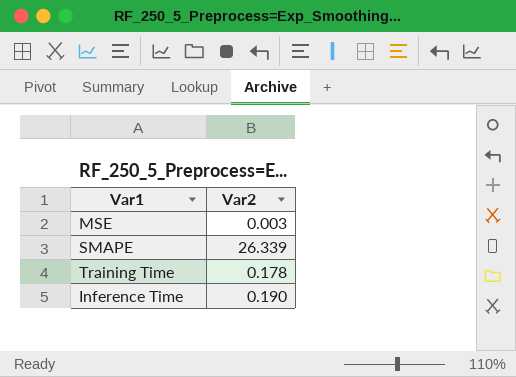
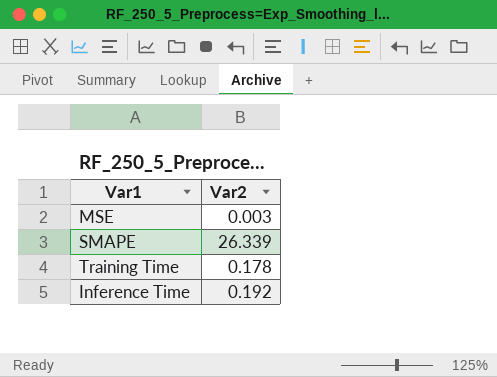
Inference Time | Var2: 0.190 -> 0.192

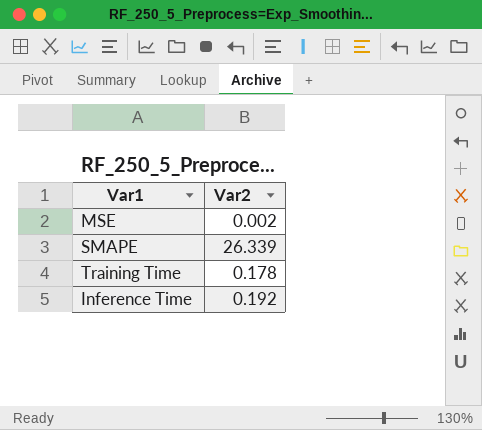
MSE | Var2: 0.003 -> 0.002

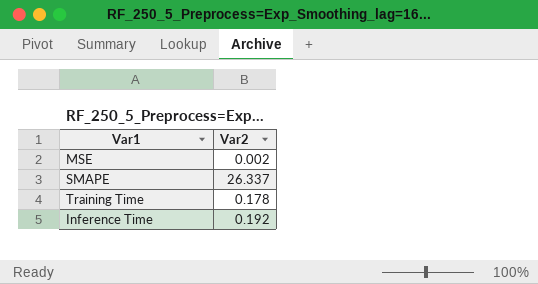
SMAPE | Var2: 26.339 -> 26.337

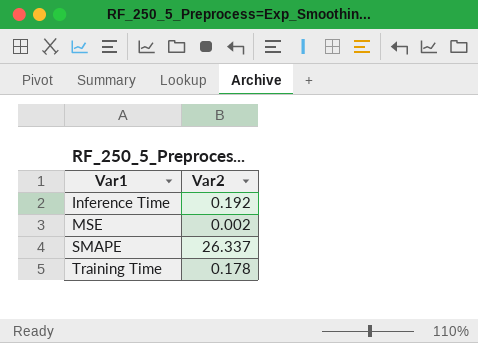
row order: none -> Var1 ascending

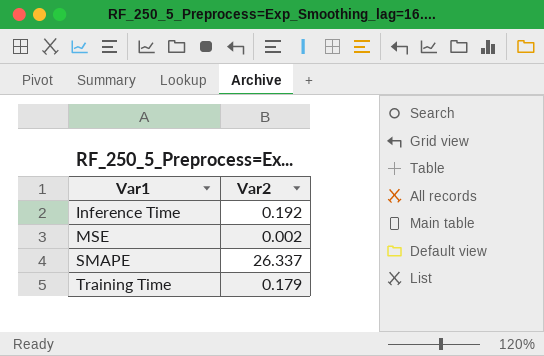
Training Time | Var2: 0.178 -> 0.179

